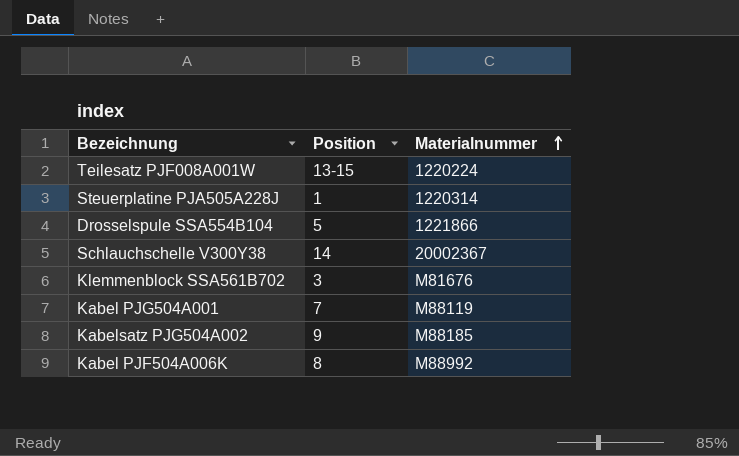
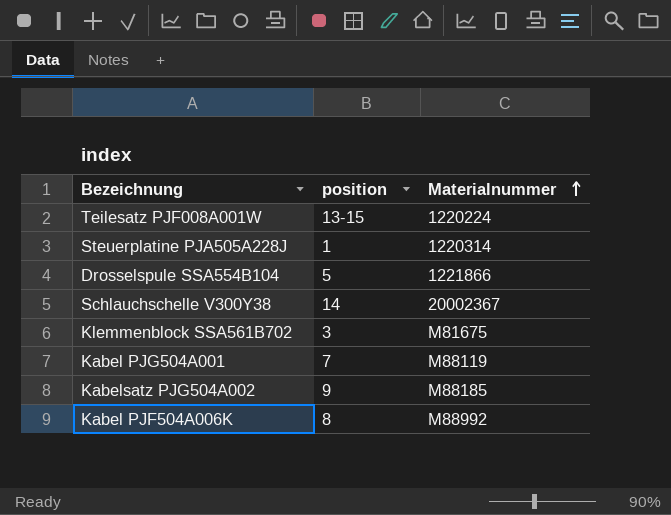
column name: Position -> position
Klemmenblock SSA561B702 | Materialnummer: M81676 -> M81675

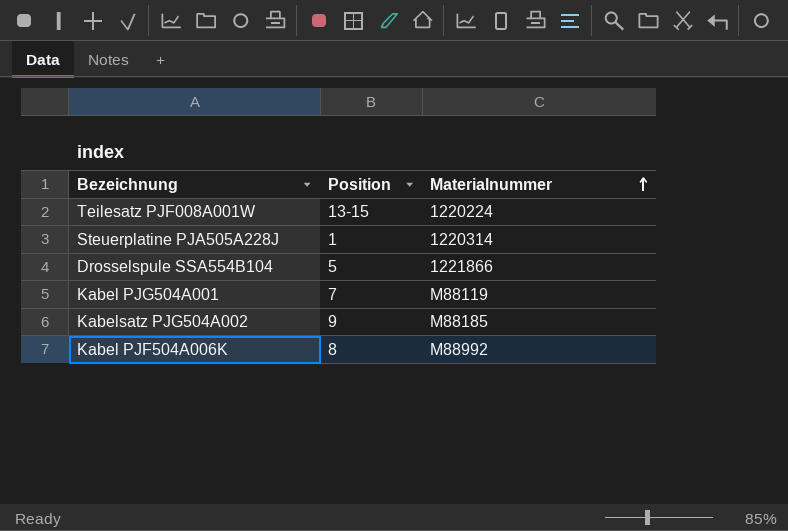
column name: position -> Position
row Schlauchschelle V300Y38: 14 | 20002367 -> none
row Klemmenblock SSA561B702: 3 | M81675 -> none

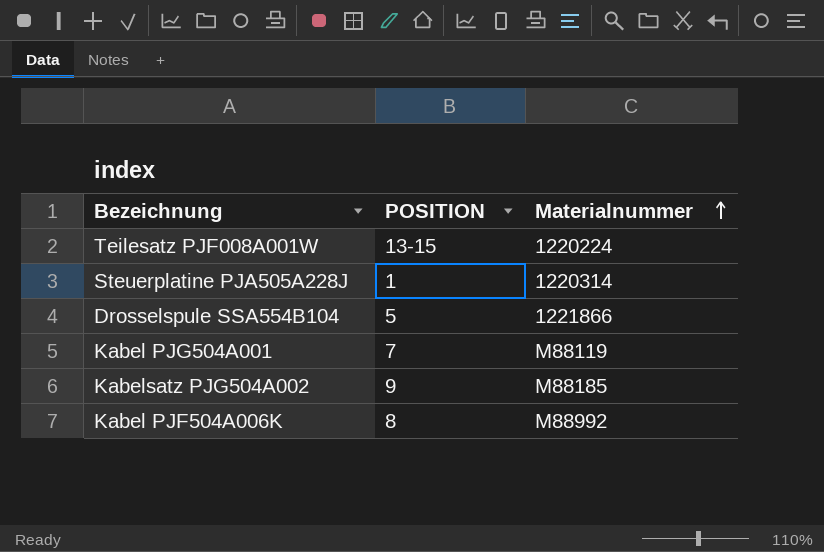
column name: Position -> POSITION

